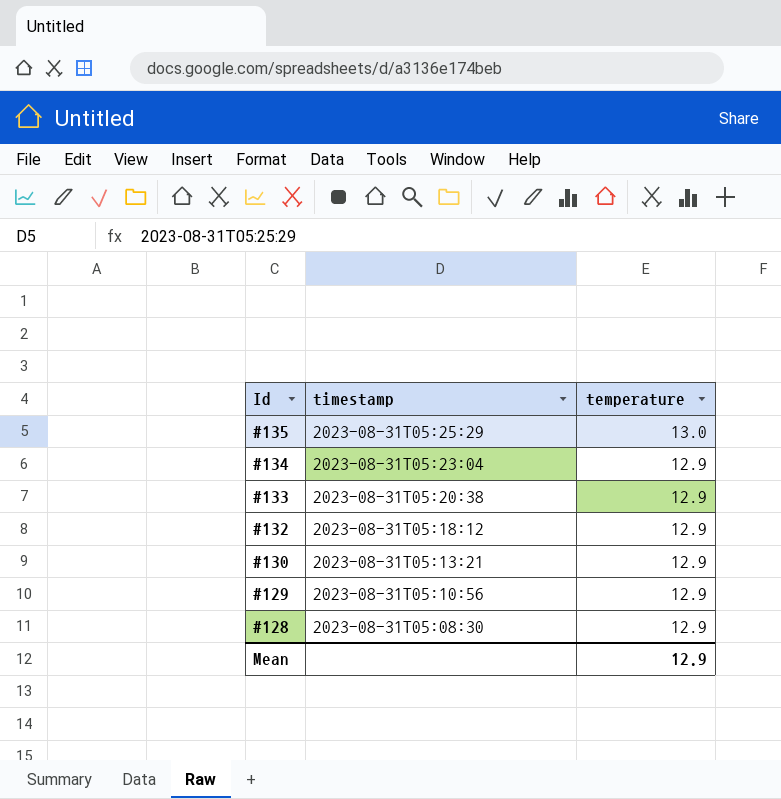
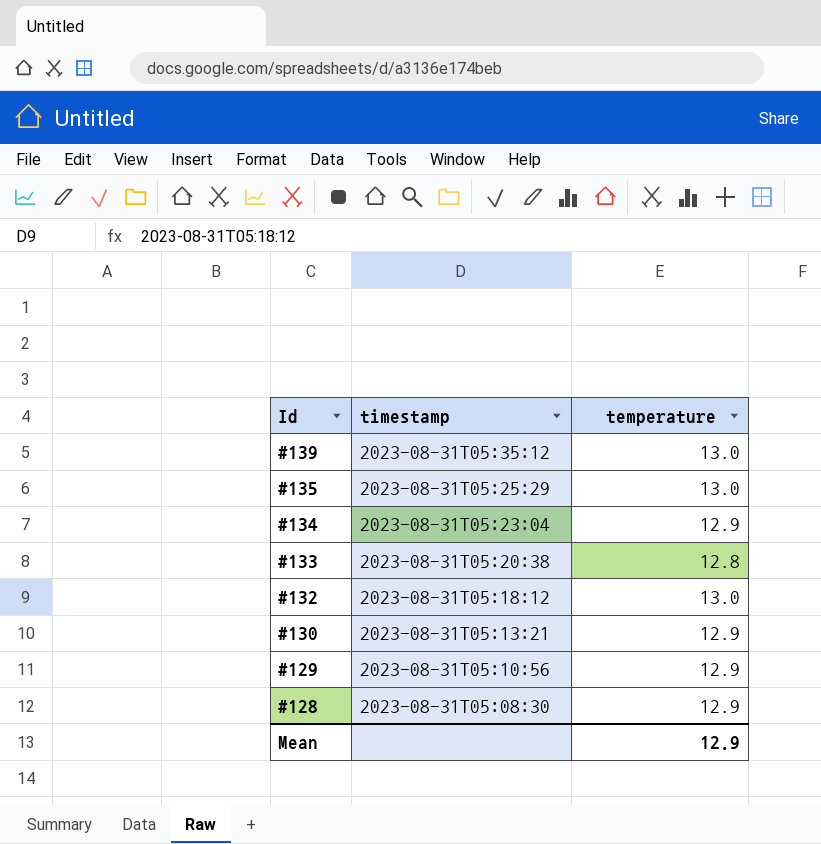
row #139: none -> 2023-08-31T05:35:12 | 13.0
#133 | temperature: 12.9 -> 12.8
#132 | temperature: 12.9 -> 13.0

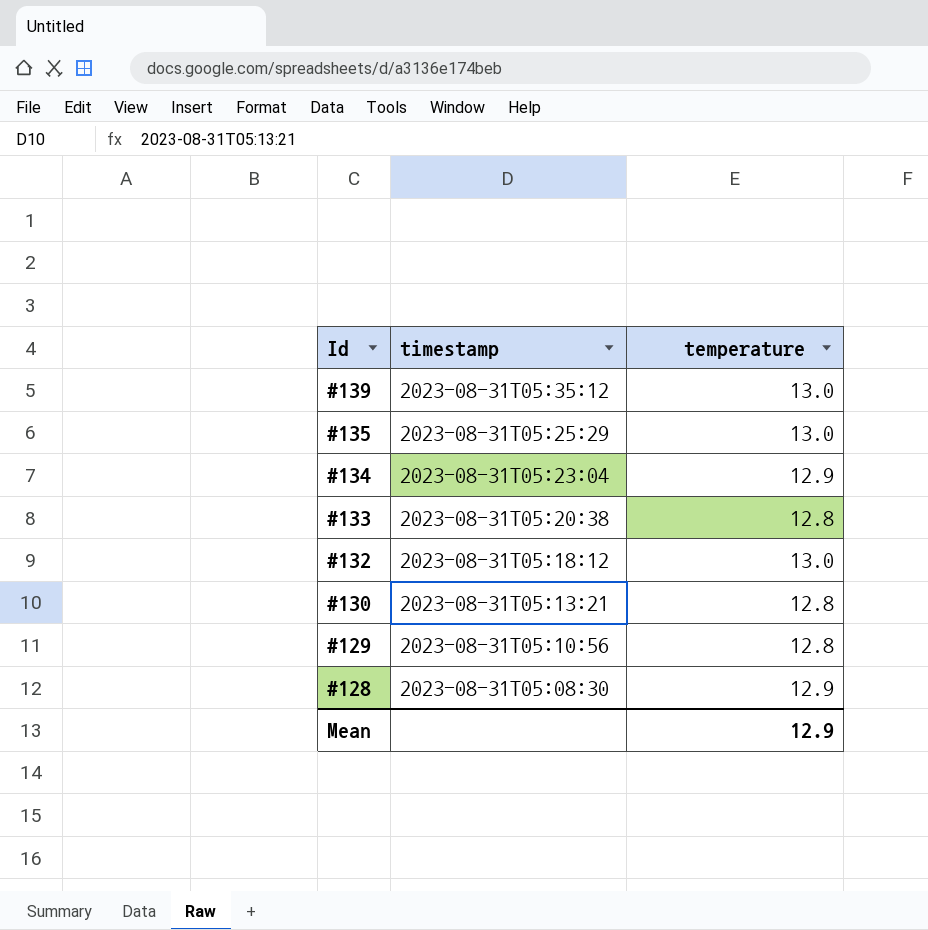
#130 | temperature: 12.9 -> 12.8
#129 | temperature: 12.9 -> 12.8

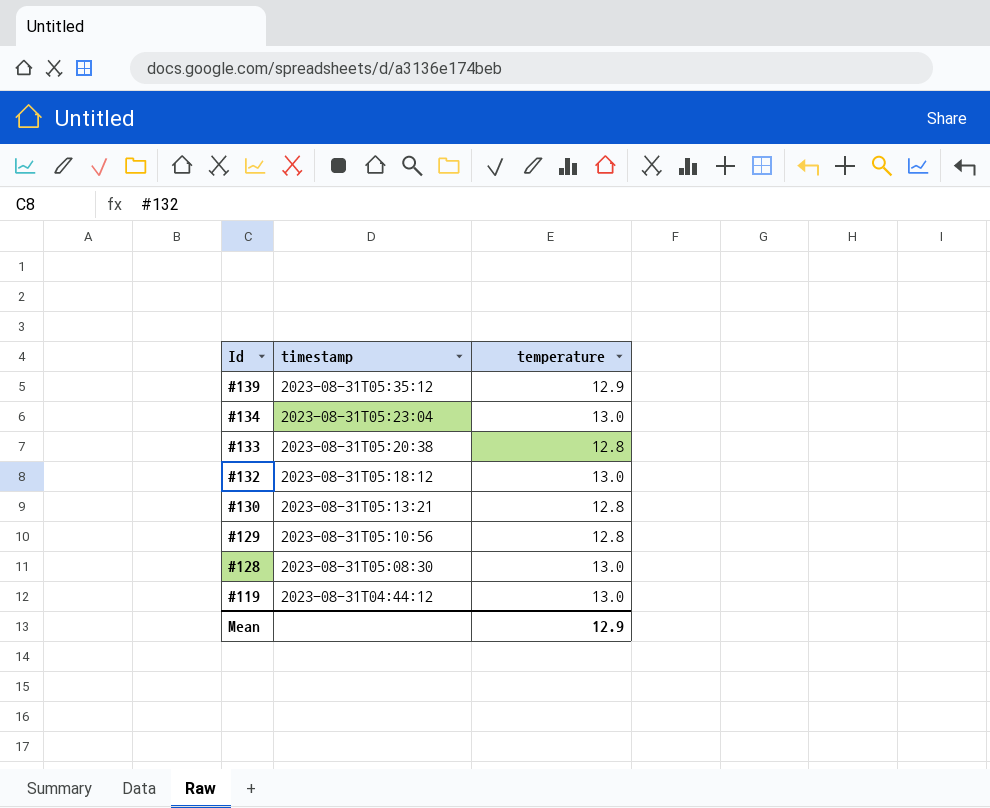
row #135: 2023-08-31T05:25:29 | 13.0 -> none
#139 | temperature: 13.0 -> 12.9
#134 | temperature: 12.9 -> 13.0
#128 | temperature: 12.9 -> 13.0
row #119: none -> 2023-08-31T04:44:12 | 13.0

